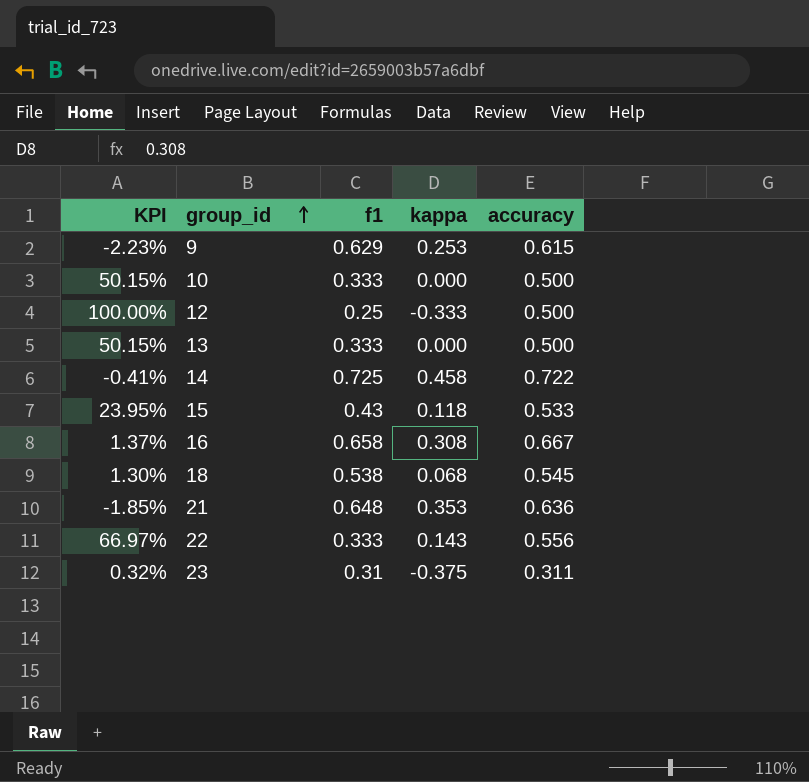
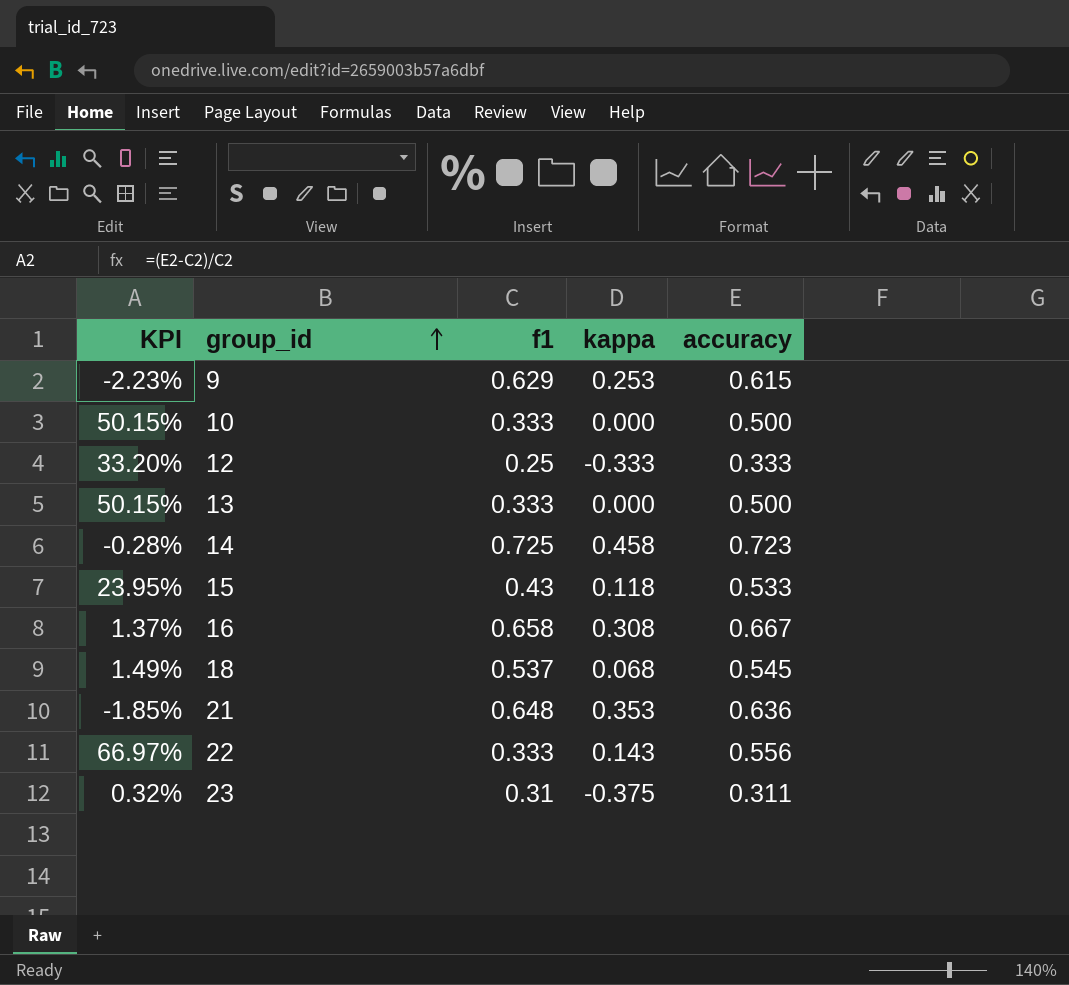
12 | KPI: 100.00% -> 33.20%
12 | accuracy: 0.500 -> 0.333
14 | KPI: -0.41% -> -0.28%
14 | accuracy: 0.722 -> 0.723
18 | KPI: 1.30% -> 1.49%
18 | f1: 0.538 -> 0.537

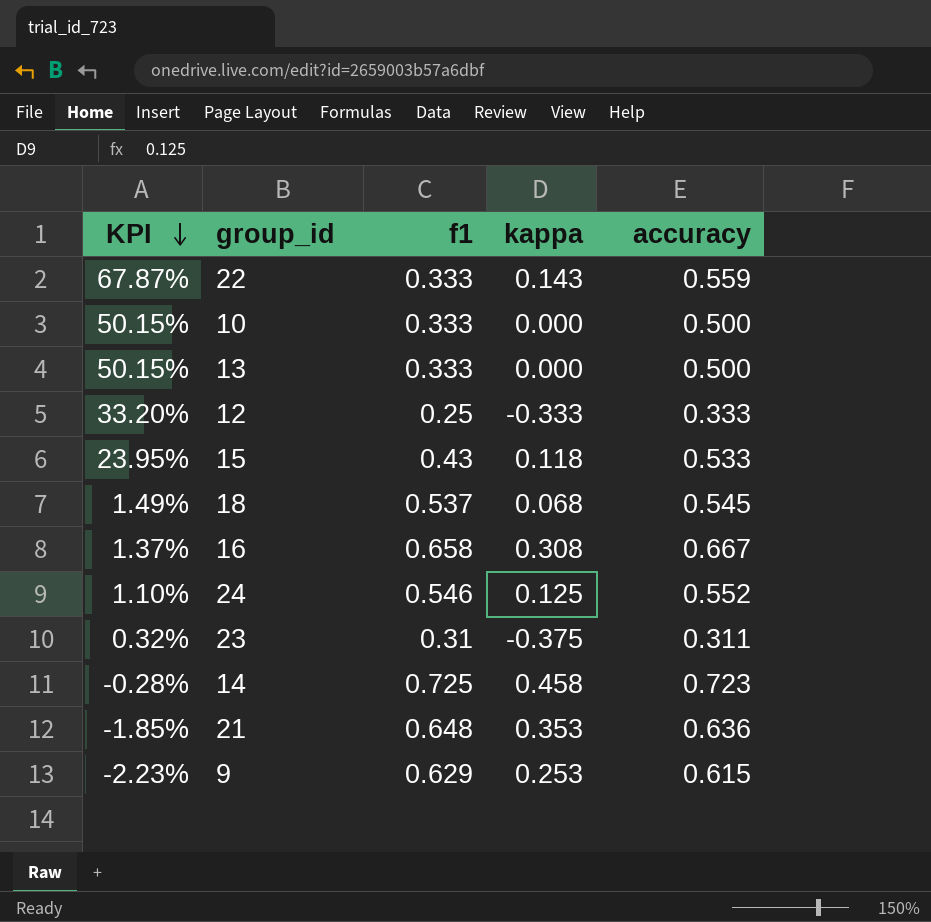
row order: group_id ascending -> KPI descending
22 | KPI: 66.97% -> 67.87%
22 | accuracy: 0.556 -> 0.559
row 24: none -> 1.10% | 0.546 | 0.125 | 0.552

